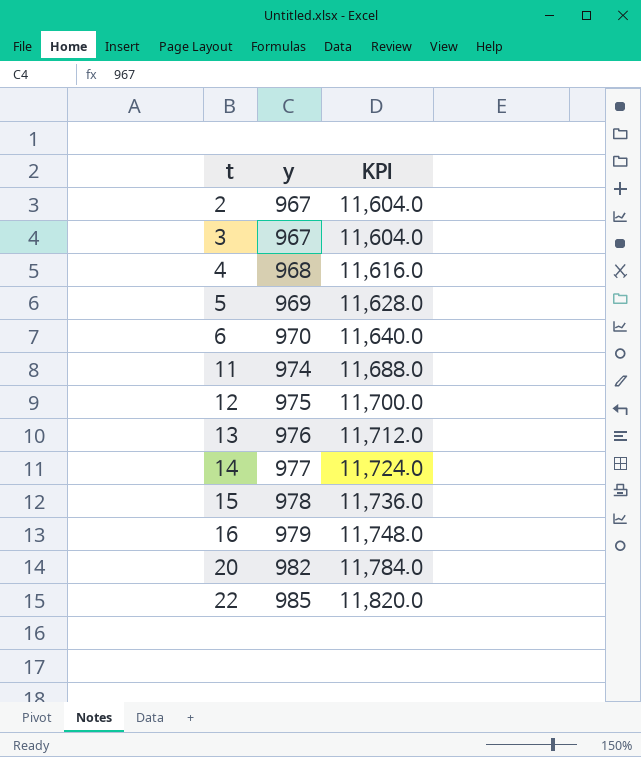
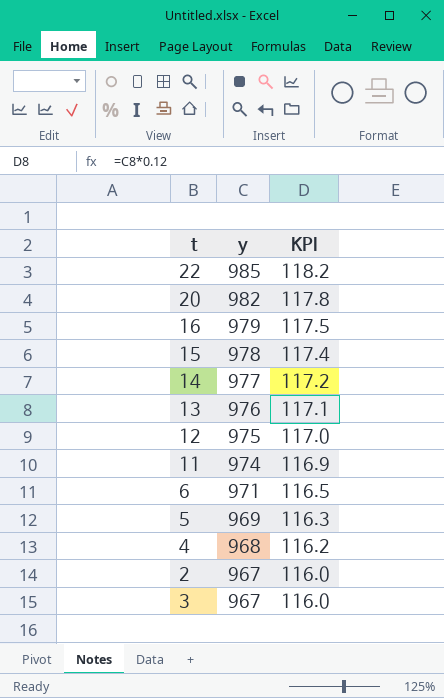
row order: t ascending -> y descending
column KPI | formula: [y] * 12 -> [y] * 0.12
6 | y: 970 -> 971

